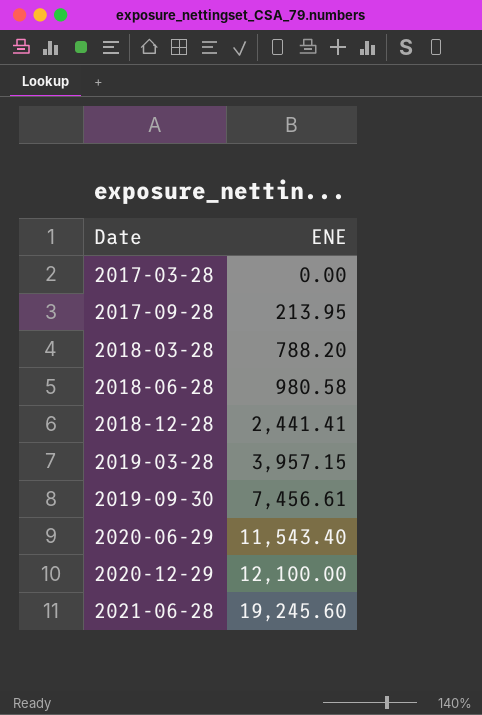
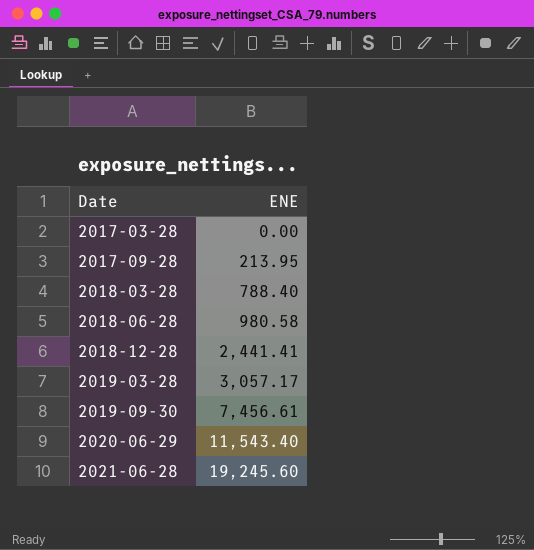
row 2020-12-29: 12,100.00 -> none
2018-03-28 | ENE: 788.20 -> 788.40
2019-03-28 | ENE: 3,957.15 -> 3,057.17

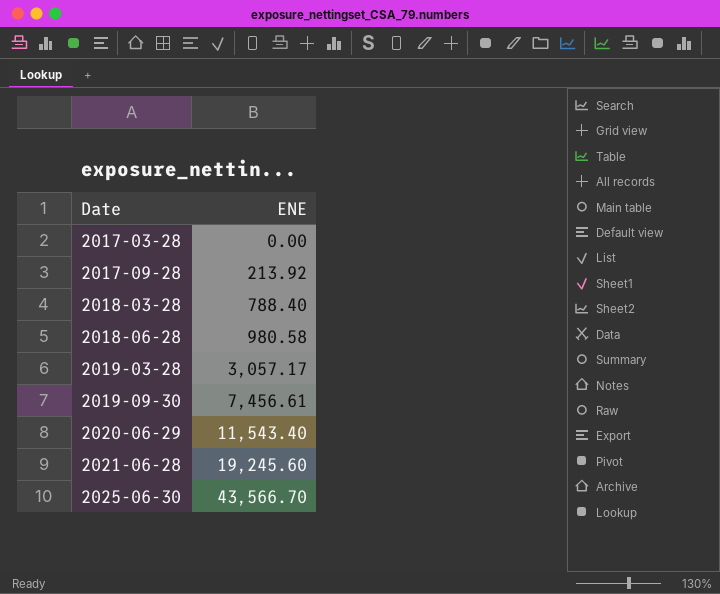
row 2018-12-28: 2,441.41 -> none
2017-09-28 | ENE: 213.95 -> 213.92
row 2025-06-30: none -> 43,566.70

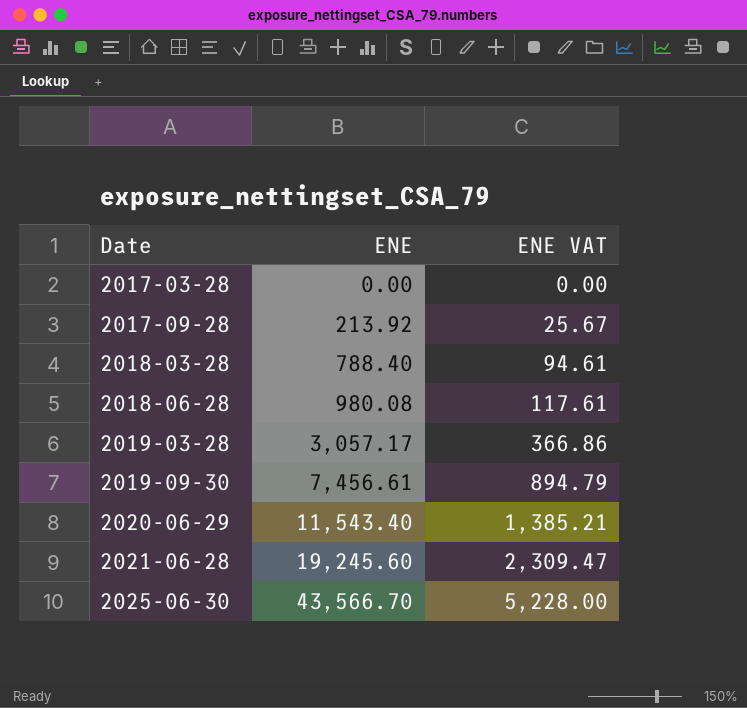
column ENE VAT | formula: none -> [ENE] * 0.12
2018-06-28 | ENE: 980.58 -> 980.08

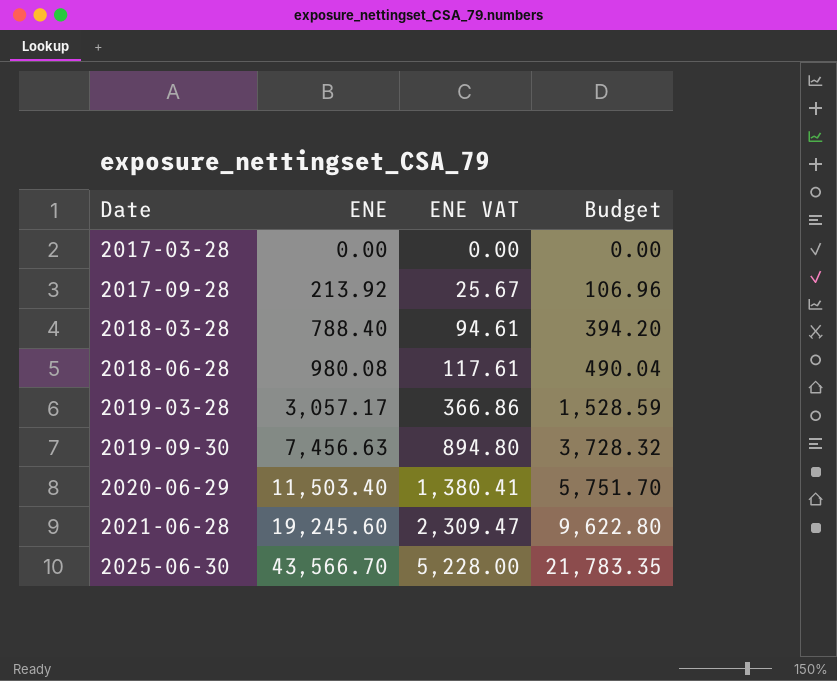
column Budget | formula: none -> [ENE] * 0.5
2019-09-30 | ENE: 7,456.61 -> 7,456.63
2019-09-30 | ENE VAT: 894.79 -> 894.80
2020-06-29 | ENE: 11,543.40 -> 11,503.40
2020-06-29 | ENE VAT: 1,385.21 -> 1,380.41

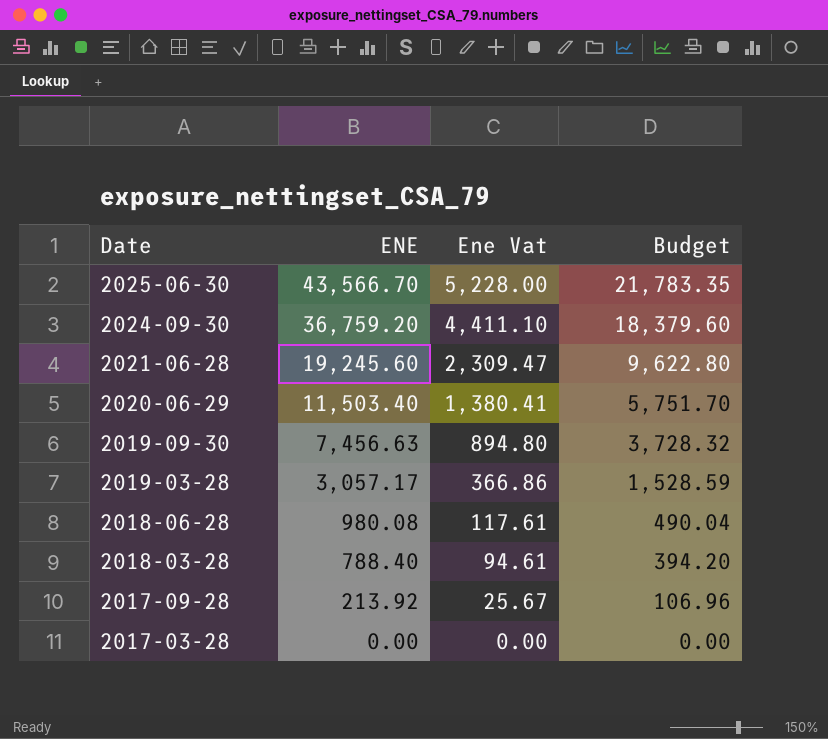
row order: Date ascending -> Date descending
column name: ENE VAT -> Ene Vat
row 2024-09-30: none -> 36,759.20 | 4,411.10 | 18,379.60

